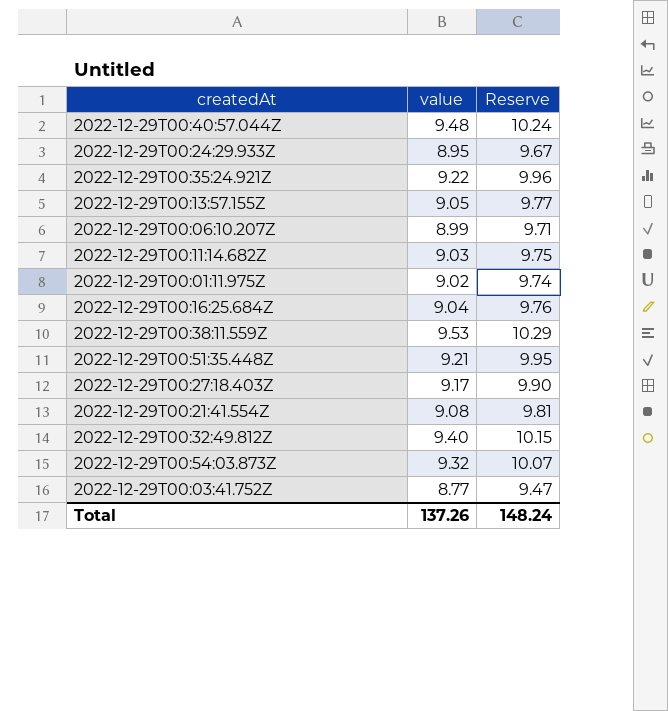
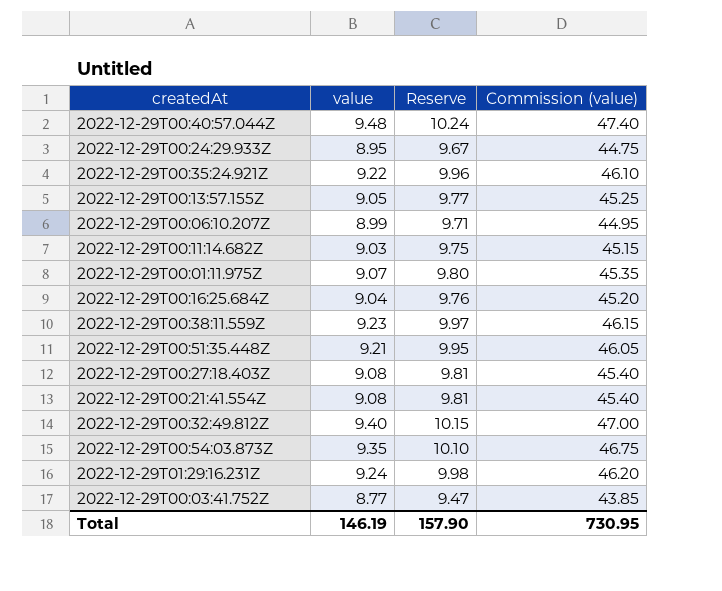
column Commission (value) | formula: none -> [value] * 5
2022-12-29T00:01:11.975Z | value: 9.02 -> 9.07
2022-12-29T00:01:11.975Z | Reserve: 9.74 -> 9.80
2022-12-29T00:38:11.559Z | value: 9.53 -> 9.23
2022-12-29T00:38:11.559Z | Reserve: 10.29 -> 9.97
2022-12-29T00:27:18.403Z | value: 9.17 -> 9.08
2022-12-29T00:27:18.403Z | Reserve: 9.90 -> 9.81
2022-12-29T00:54:03.873Z | value: 9.32 -> 9.35
2022-12-29T00:54:03.873Z | Reserve: 10.07 -> 10.10
row 2022-12-29T01:29:16.231Z: none -> 9.24 | 9.98 | 46.20
Total | value: 137.26 -> 146.19
Total | Reserve: 148.24 -> 157.90

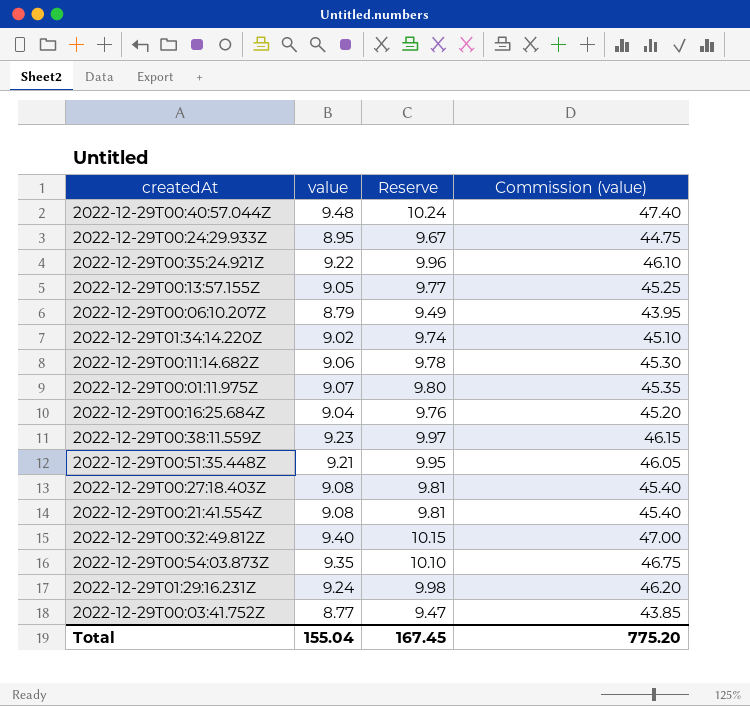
2022-12-29T00:06:10.207Z | value: 8.99 -> 8.79
2022-12-29T00:06:10.207Z | Reserve: 9.71 -> 9.49
2022-12-29T00:06:10.207Z | Commission (value): 44.95 -> 43.95
row 2022-12-29T01:34:14.220Z: none -> 9.02 | 9.74 | 45.10
2022-12-29T00:11:14.682Z | value: 9.03 -> 9.06
2022-12-29T00:11:14.682Z | Reserve: 9.75 -> 9.78
2022-12-29T00:11:14.682Z | Commission (value): 45.15 -> 45.30
Total | value: 146.19 -> 155.04
Total | Reserve: 157.90 -> 167.45
Total | Commission (value): 730.95 -> 775.20

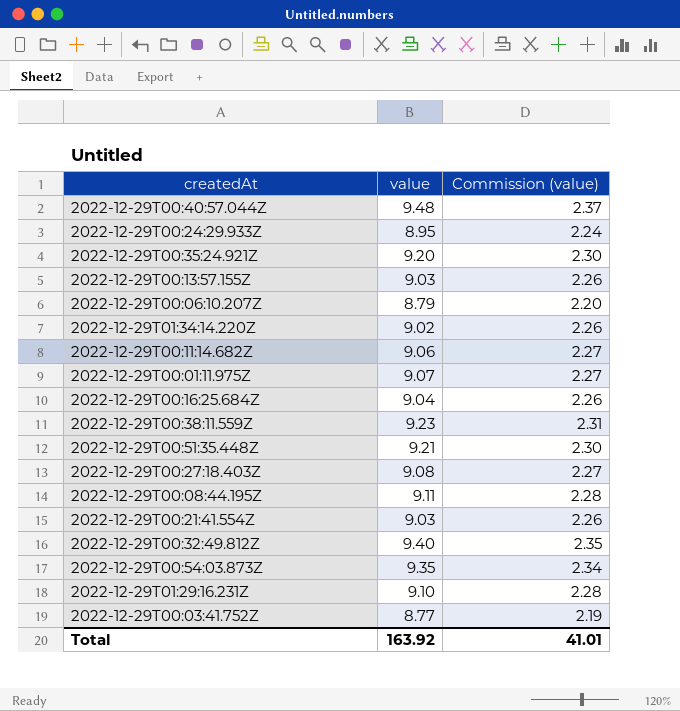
column Reserve | formula: [value] * 1.08 -> none
column Commission (value) | formula: [value] * 5 -> [value] * 0.25
2022-12-29T00:35:24.921Z | value: 9.22 -> 9.20
2022-12-29T00:13:57.155Z | value: 9.05 -> 9.03
row 2022-12-29T00:08:44.195Z: none -> 9.11 | 2.28
2022-12-29T00:21:41.554Z | value: 9.08 -> 9.03
2022-12-29T01:29:16.231Z | value: 9.24 -> 9.10
Total | value: 155.04 -> 163.92
Total | Commission (value): 775.20 -> 41.01

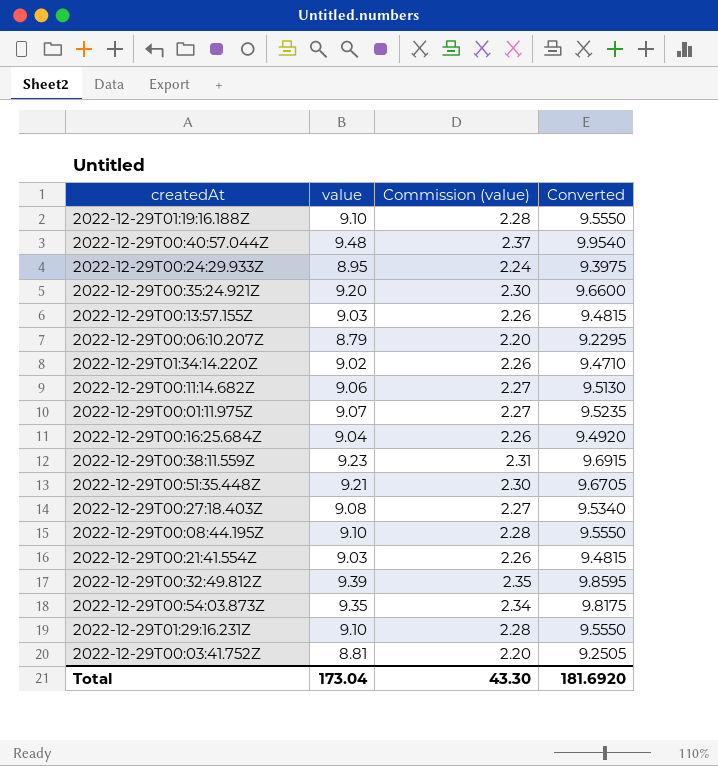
column Converted | formula: none -> [value] * 1.05
row 2022-12-29T01:19:16.188Z: none -> 9.10 | 2.28 | 9.5550
2022-12-29T00:08:44.195Z | value: 9.11 -> 9.10
2022-12-29T00:32:49.812Z | value: 9.40 -> 9.39
2022-12-29T00:03:41.752Z | value: 8.77 -> 8.81
2022-12-29T00:03:41.752Z | Commission (value): 2.19 -> 2.20
Total | value: 163.92 -> 173.04
Total | Commission (value): 41.01 -> 43.30

